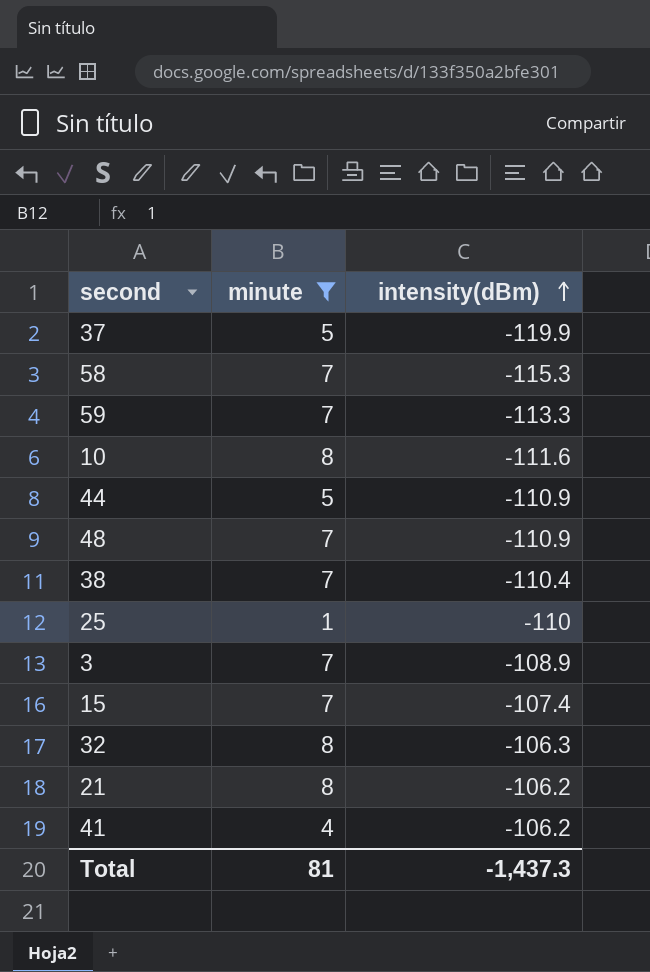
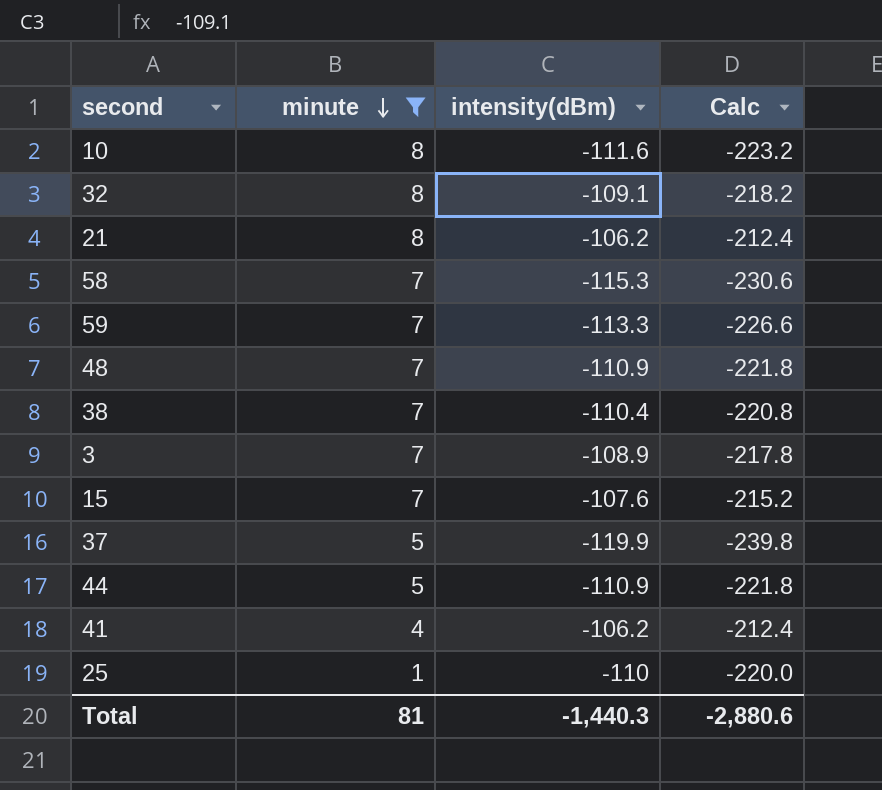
row order: intensity(dBm) ascending -> minute descending
column Calc | formula: none -> [intensity(dBm)] * 2
32 | intensity(dBm): -106.3 -> -109.1
15 | intensity(dBm): -107.4 -> -107.6
Total | intensity(dBm): -1,437.3 -> -1,440.3

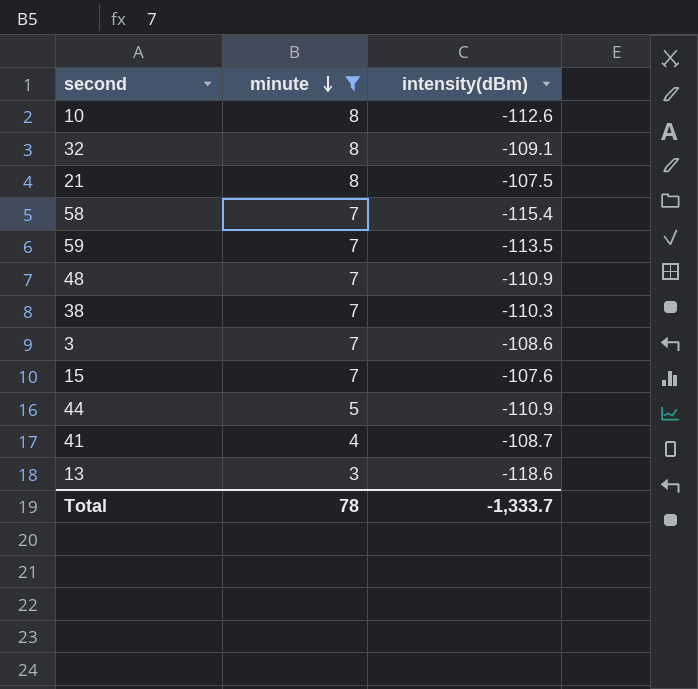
column Calc | formula: [intensity(dBm)] * 2 -> none
row 37: 5 | -119.9 | -239.8 -> none
row 25: 1 | -110 | -220.0 -> none
10 | intensity(dBm): -111.6 -> -112.6
21 | intensity(dBm): -106.2 -> -107.5
58 | intensity(dBm): -115.3 -> -115.4
59 | intensity(dBm): -113.3 -> -113.5
38 | intensity(dBm): -110.4 -> -110.3
3 | intensity(dBm): -108.9 -> -108.6
41 | intensity(dBm): -106.2 -> -108.7
row 13: none -> 3 | -118.6
Total | minute: 81 -> 78
Total | intensity(dBm): -1,440.3 -> -1,333.7

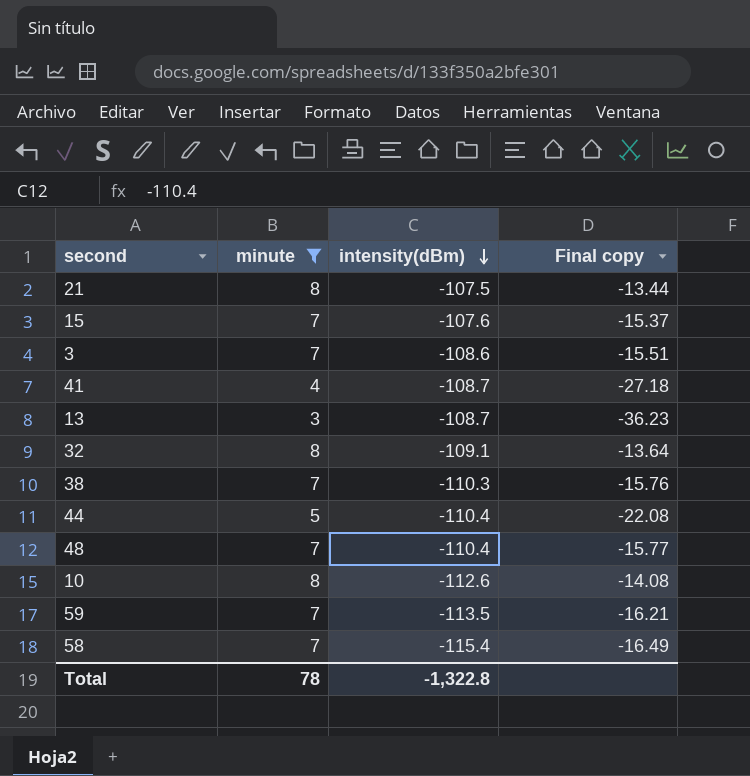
row order: minute descending -> intensity(dBm) descending
column Final copy | formula: none -> [intensity(dBm)] / [minute]
13 | intensity(dBm): -118.6 -> -108.7
44 | intensity(dBm): -110.9 -> -110.4
48 | intensity(dBm): -110.9 -> -110.4
Total | intensity(dBm): -1,333.7 -> -1,322.8

